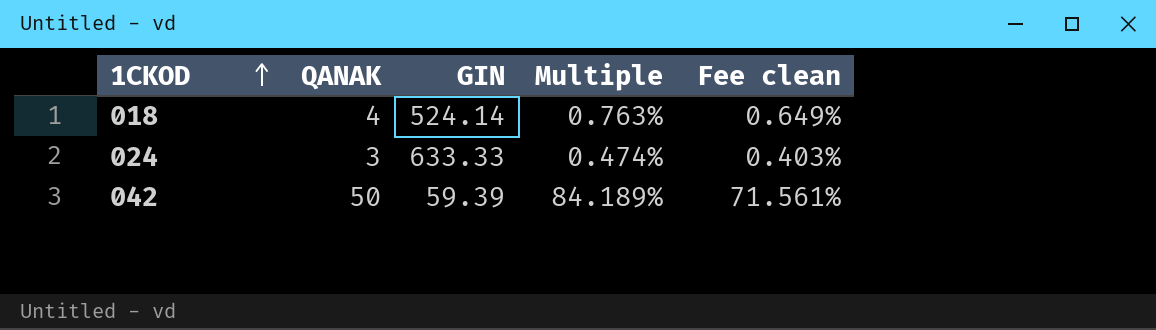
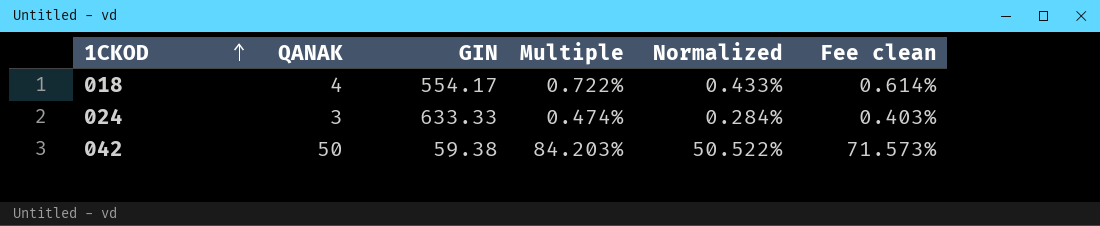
column Normalized | formula: none -> [Multiple] * 0.6
018 | GIN: 524.14 -> 554.17
018 | Multiple: 0.763% -> 0.722%
018 | Fee clean: 0.649% -> 0.614%
042 | GIN: 59.39 -> 59.38
042 | Multiple: 84.189% -> 84.203%
042 | Fee clean: 71.561% -> 71.573%

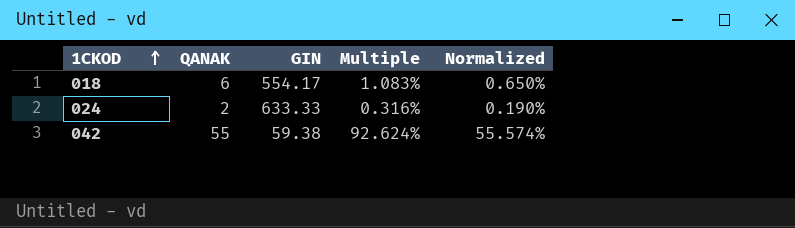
column Fee clean | formula: [Multiple] * 0.85 -> none
018 | QANAK: 4 -> 6
018 | Multiple: 0.722% -> 1.083%
018 | Normalized: 0.433% -> 0.650%
024 | QANAK: 3 -> 2
024 | Multiple: 0.474% -> 0.316%
024 | Normalized: 0.284% -> 0.190%
042 | QANAK: 50 -> 55
042 | Multiple: 84.203% -> 92.624%
042 | Normalized: 50.522% -> 55.574%

